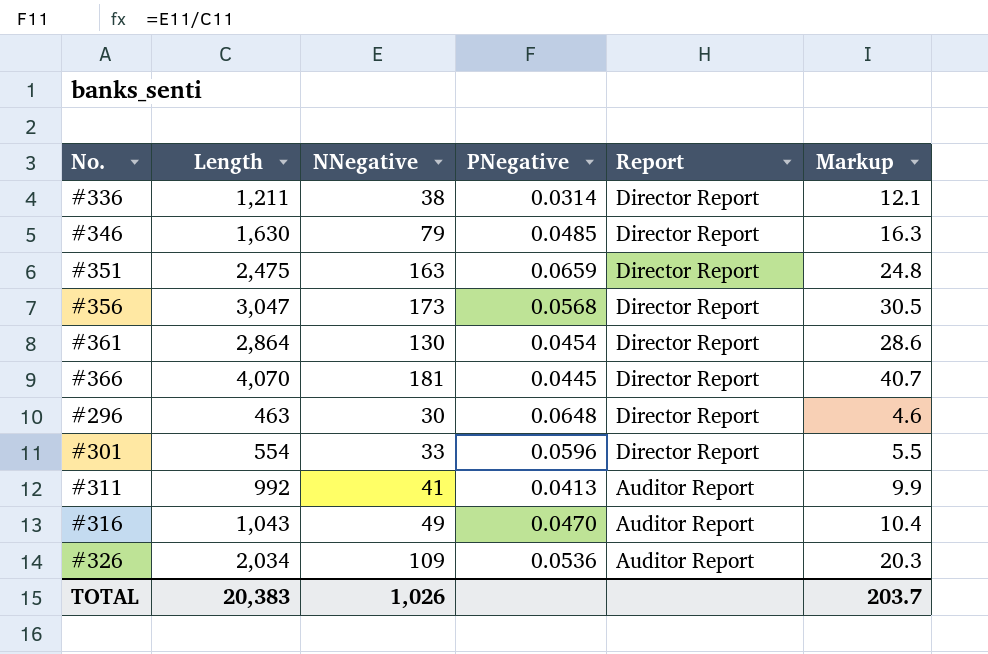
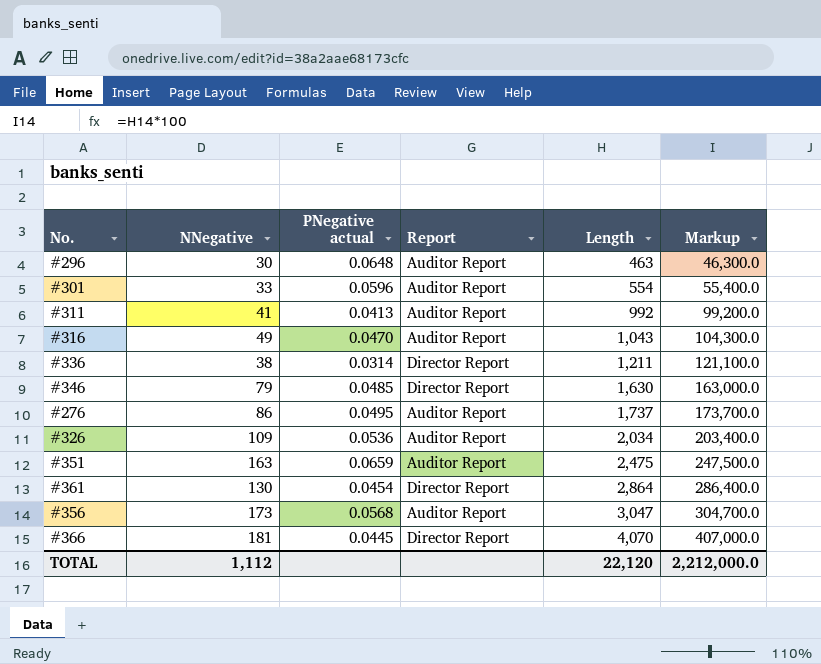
row order: Report descending -> Length ascending
column name: PNegative -> PNegative actual
column Length | position: 2 -> 5
column Markup | formula: [Length] * 0.01 -> [Length] * 100
#296 | Report: Director Report -> Auditor Report
#301 | Report: Director Report -> Auditor Report
row #276: none -> 86 | 0.0495 | Auditor Report | 1,737 | 173,700.0
#351 | Report: Director Report -> Auditor Report
#356 | Report: Director Report -> Auditor Report
TOTAL | NNegative: 1,026 -> 1,112
TOTAL | Length: 20,383 -> 22,120
TOTAL | Markup: 203.7 -> 2,212,000.0

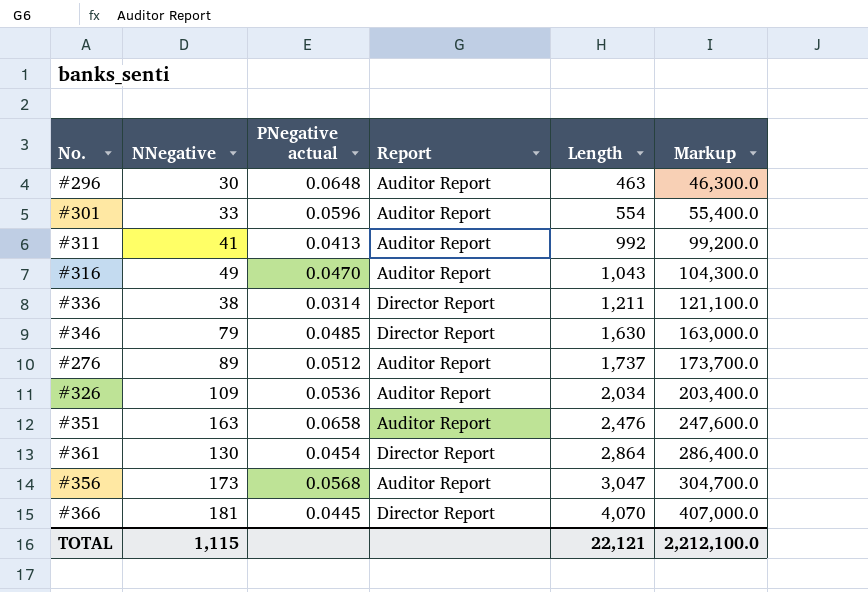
#276 | NNegative: 86 -> 89
#276 | PNegative actual: 0.0495 -> 0.0512
#351 | PNegative actual: 0.0659 -> 0.0658
#351 | Length: 2,475 -> 2,476
#351 | Markup: 247,500.0 -> 247,600.0
TOTAL | NNegative: 1,112 -> 1,115
TOTAL | Length: 22,120 -> 22,121
TOTAL | Markup: 2,212,000.0 -> 2,212,100.0

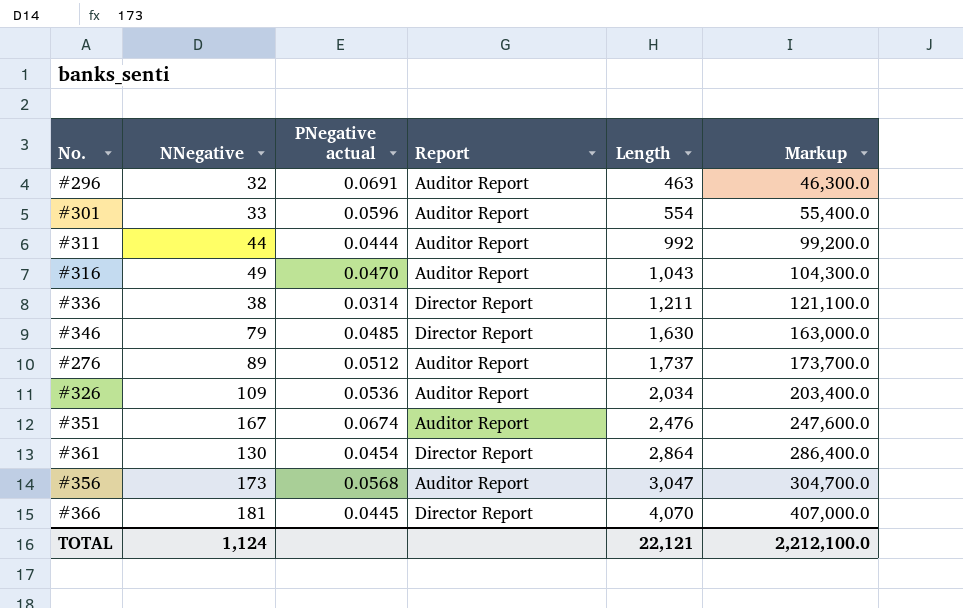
#296 | NNegative: 30 -> 32
#296 | PNegative actual: 0.0648 -> 0.0691
#311 | NNegative: 41 -> 44
#311 | PNegative actual: 0.0413 -> 0.0444
#351 | NNegative: 163 -> 167
#351 | PNegative actual: 0.0658 -> 0.0674
TOTAL | NNegative: 1,115 -> 1,124

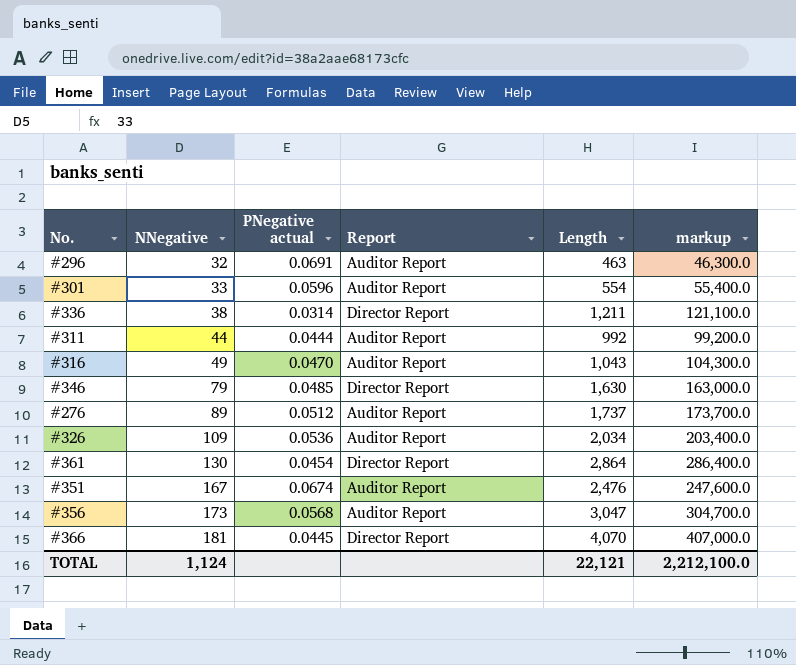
row order: Length ascending -> NNegative ascending
column name: Markup -> markup

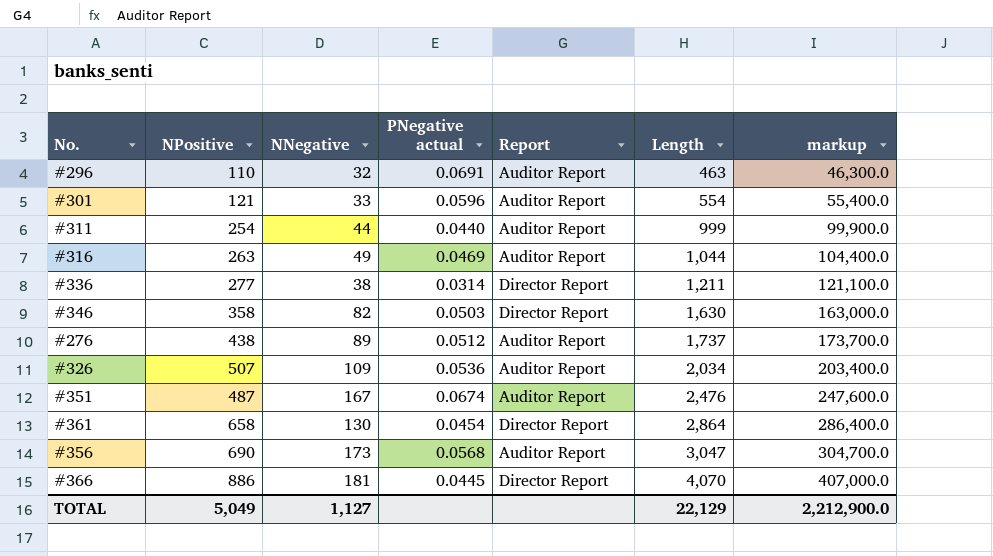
row order: NNegative ascending -> Length ascending
column NPositive | position: none -> 2
#311 | PNegative actual: 0.0444 -> 0.0440
#311 | Length: 992 -> 999
#311 | markup: 99,200.0 -> 99,900.0
#316 | PNegative actual: 0.0470 -> 0.0469
#316 | Length: 1,043 -> 1,044
#316 | markup: 104,300.0 -> 104,400.0
#346 | NNegative: 79 -> 82
#346 | PNegative actual: 0.0485 -> 0.0503
TOTAL | NNegative: 1,124 -> 1,127
TOTAL | Length: 22,121 -> 22,129
TOTAL | markup: 2,212,100.0 -> 2,212,900.0

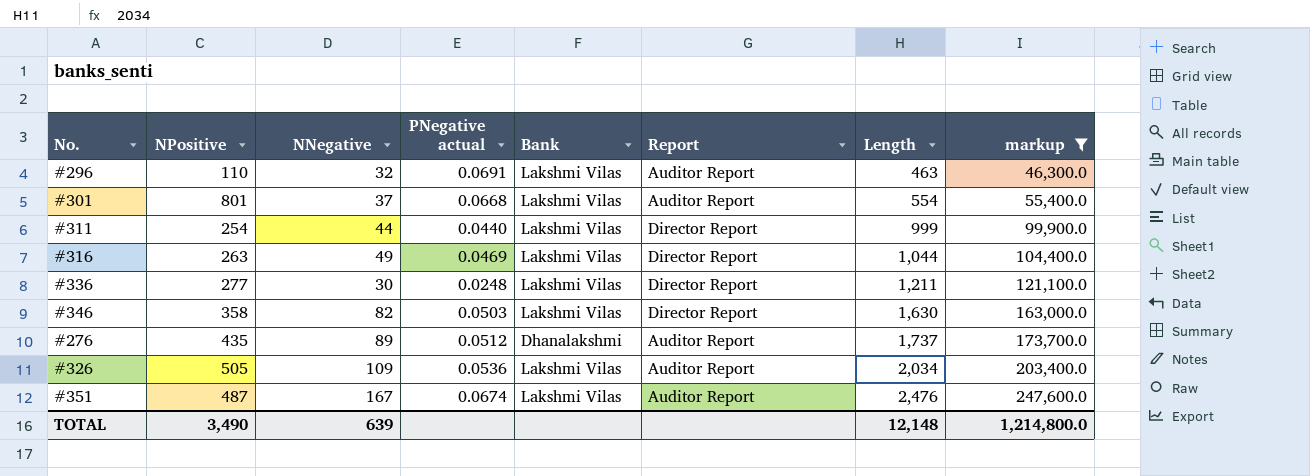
filter: none -> markup <= 247,600.0
column Bank | position: none -> 5
#301 | NPositive: 121 -> 801
#301 | NNegative: 33 -> 37
#301 | PNegative actual: 0.0596 -> 0.0668
#311 | Report: Auditor Report -> Director Report
#316 | Report: Auditor Report -> Director Report
#336 | NNegative: 38 -> 30
#336 | PNegative actual: 0.0314 -> 0.0248
#276 | NPositive: 438 -> 435
#326 | NPositive: 507 -> 505
TOTAL | NPositive: 5,049 -> 3,490
TOTAL | NNegative: 1,127 -> 639
TOTAL | Length: 22,129 -> 12,148
TOTAL | markup: 2,212,900.0 -> 1,214,800.0

